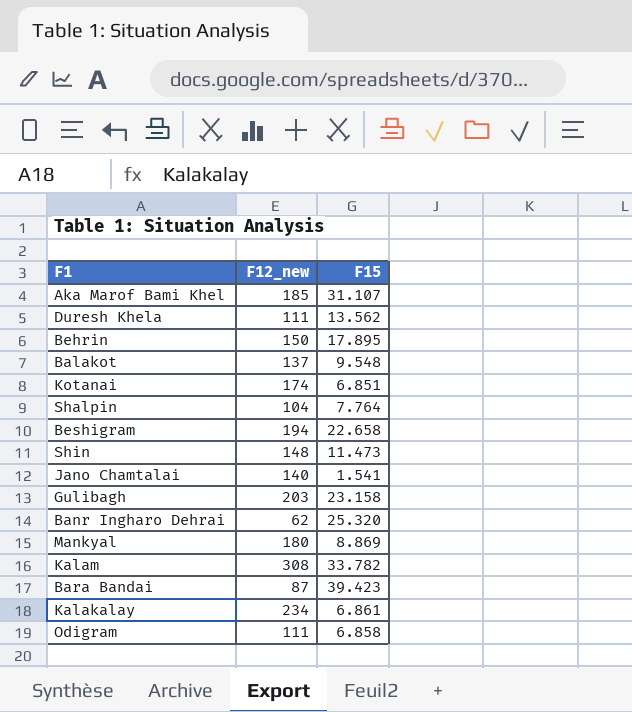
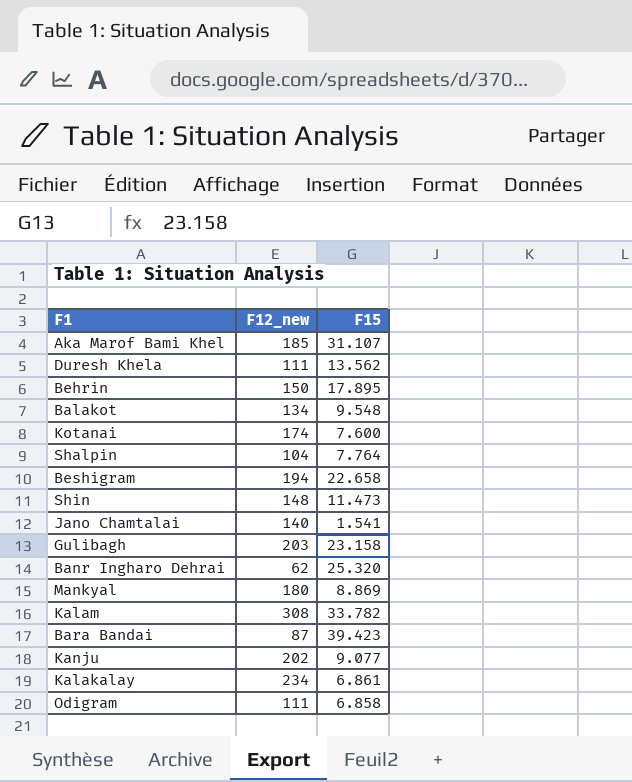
Balakot | F12_new: 137 -> 134
Kotanai | F15: 6.851 -> 7.600
row Kanju: none -> 202 | 9.077

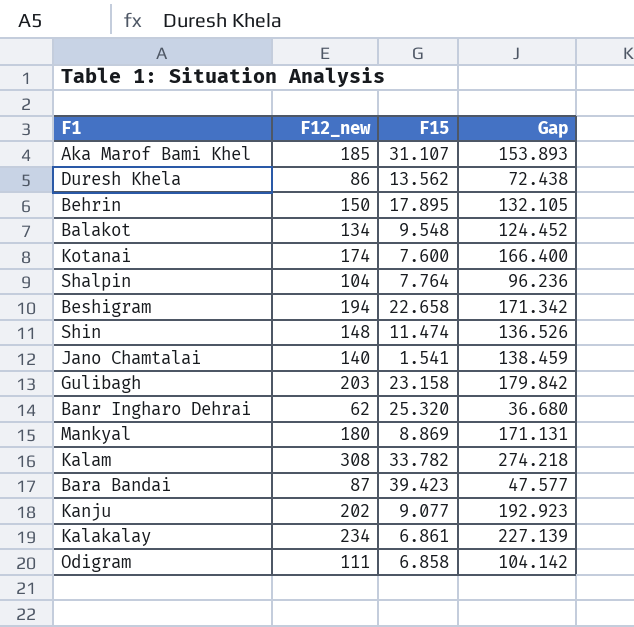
column Gap | formula: none -> [F12_new] - [F15]
Duresh Khela | F12_new: 111 -> 86
Shin | F15: 11.473 -> 11.474

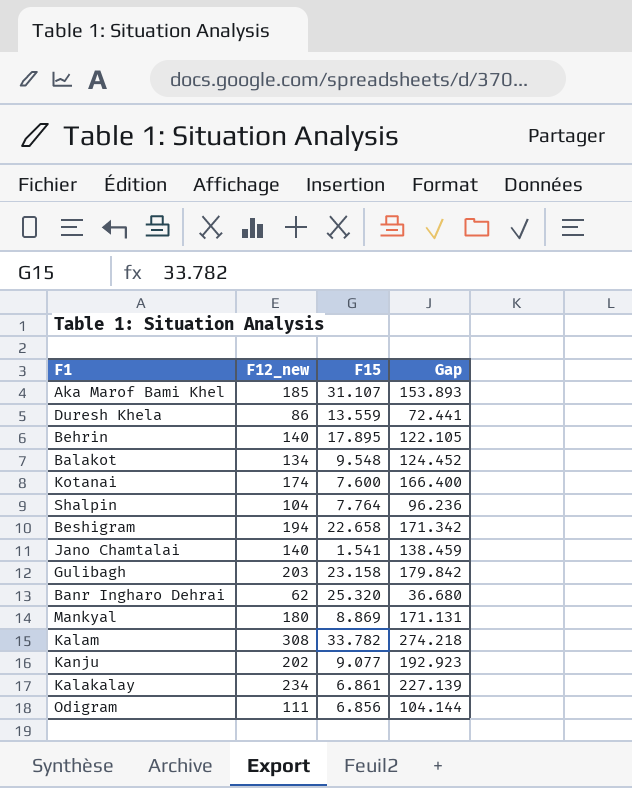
row Shin: 148 | 11.474 | 136.526 -> none
row Bara Bandai: 87 | 39.423 | 47.577 -> none
Duresh Khela | F15: 13.562 -> 13.559
Duresh Khela | Gap: 72.438 -> 72.441
Behrin | F12_new: 150 -> 140
Behrin | Gap: 132.105 -> 122.105
Odigram | F15: 6.858 -> 6.856
Odigram | Gap: 104.142 -> 104.144

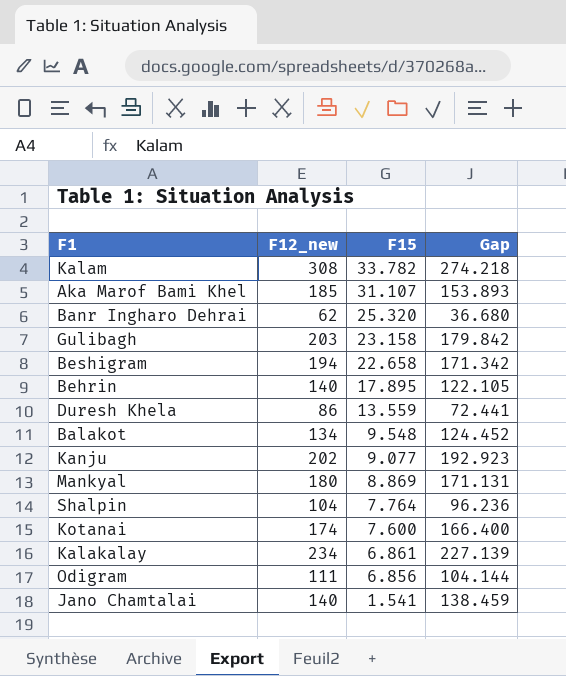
row order: none -> F15 descending

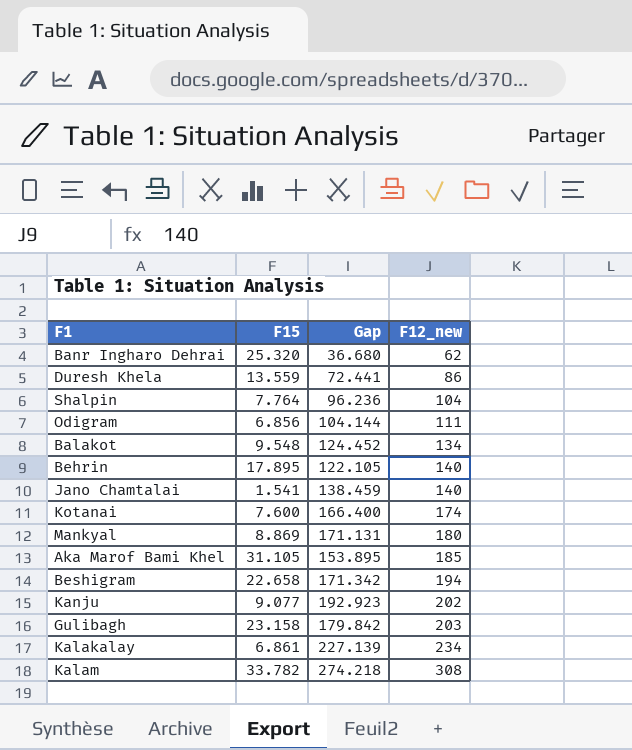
row order: F15 descending -> F12_new ascending
column F12_new | position: 2 -> 4
Aka Marof Bami Khel | F15: 31.107 -> 31.105
Aka Marof Bami Khel | Gap: 153.893 -> 153.895

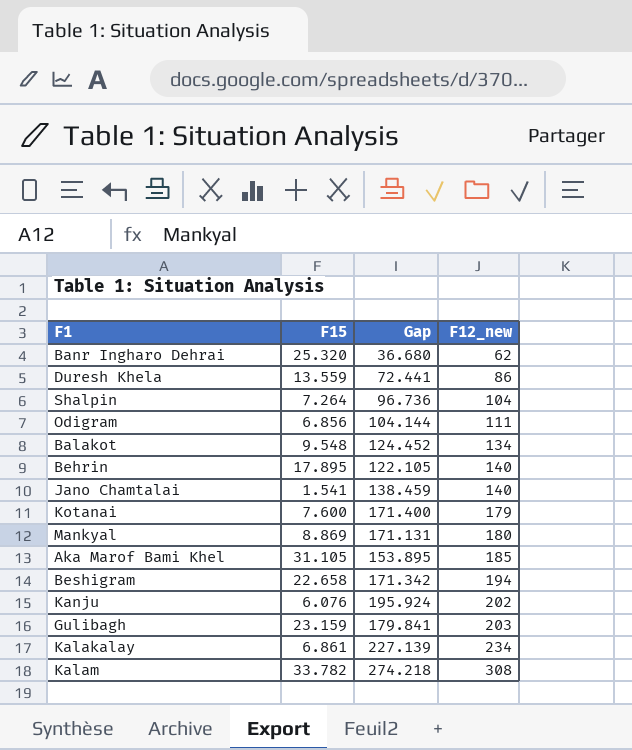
Shalpin | F15: 7.764 -> 7.264
Shalpin | Gap: 96.236 -> 96.736
Kotanai | Gap: 166.400 -> 171.400
Kotanai | F12_new: 174 -> 179
Kanju | F15: 9.077 -> 6.076
Kanju | Gap: 192.923 -> 195.924
Gulibagh | F15: 23.158 -> 23.159
Gulibagh | Gap: 179.842 -> 179.841

